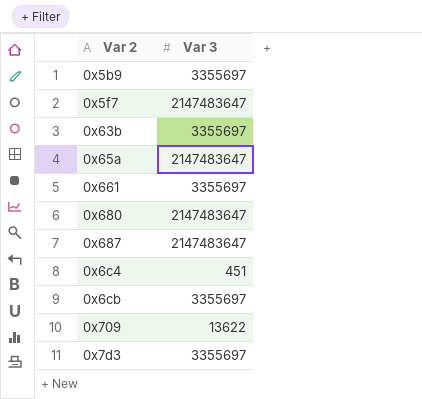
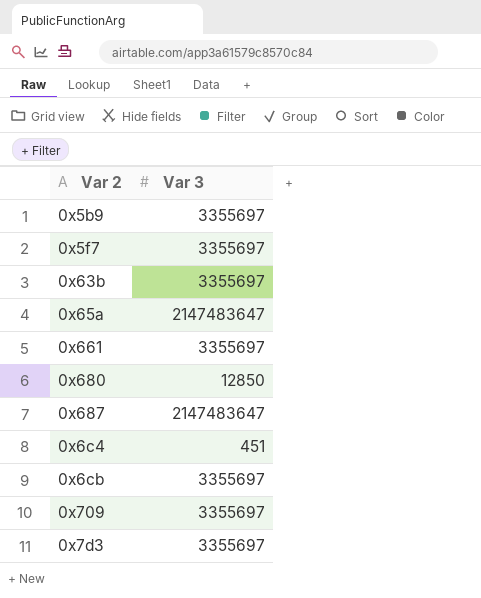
0x5f7 | Var 3: 2147483647 -> 3355697
0x680 | Var 3: 2147483647 -> 12850
0x709 | Var 3: 13622 -> 3355697

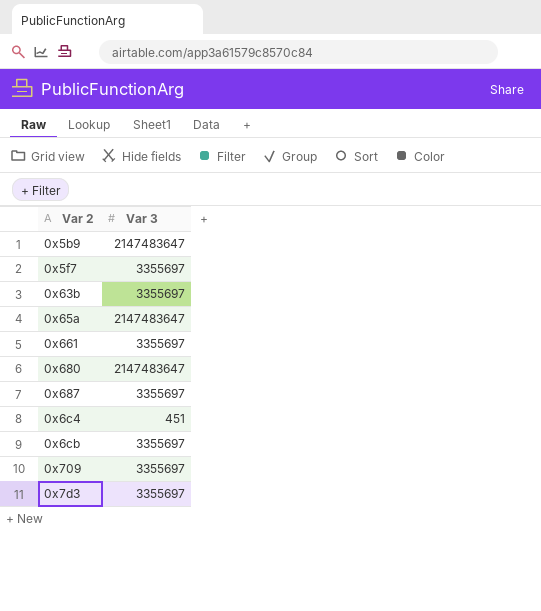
0x5b9 | Var 3: 3355697 -> 2147483647
0x680 | Var 3: 12850 -> 2147483647
0x687 | Var 3: 2147483647 -> 3355697

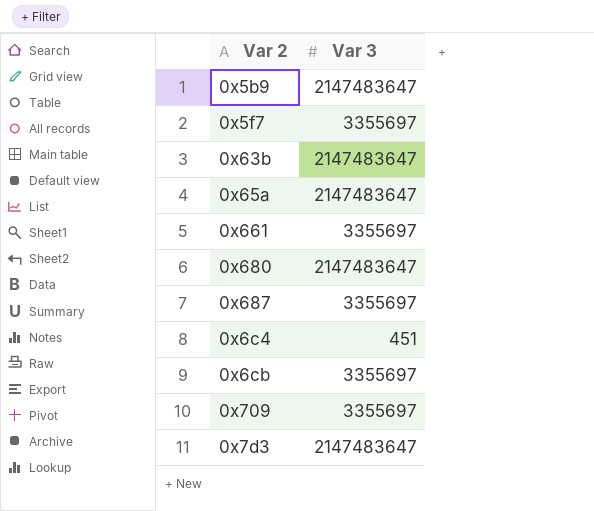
0x63b | Var 3: 3355697 -> 2147483647
0x7d3 | Var 3: 3355697 -> 2147483647

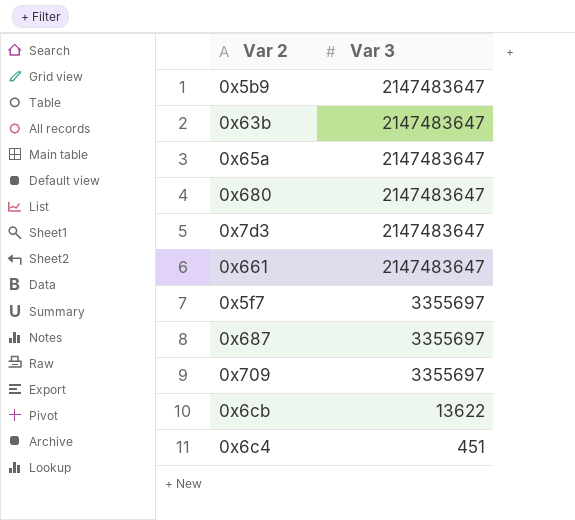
row order: none -> Var 3 descending
0x661 | Var 3: 3355697 -> 2147483647
0x6cb | Var 3: 3355697 -> 13622

